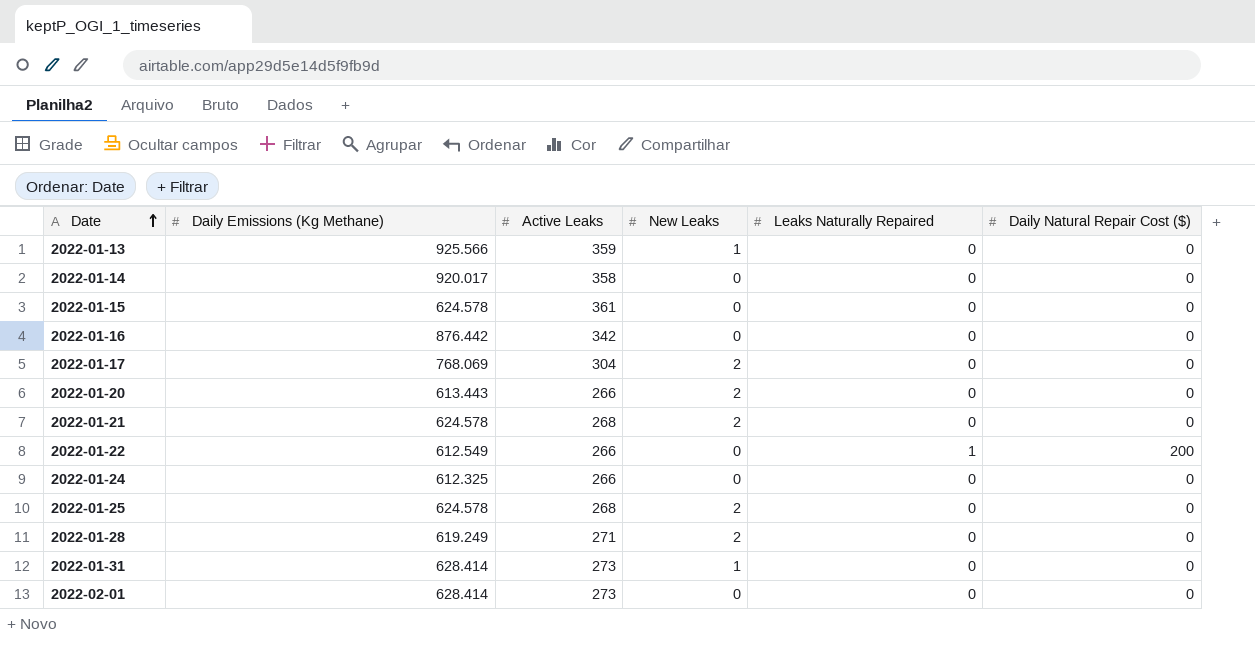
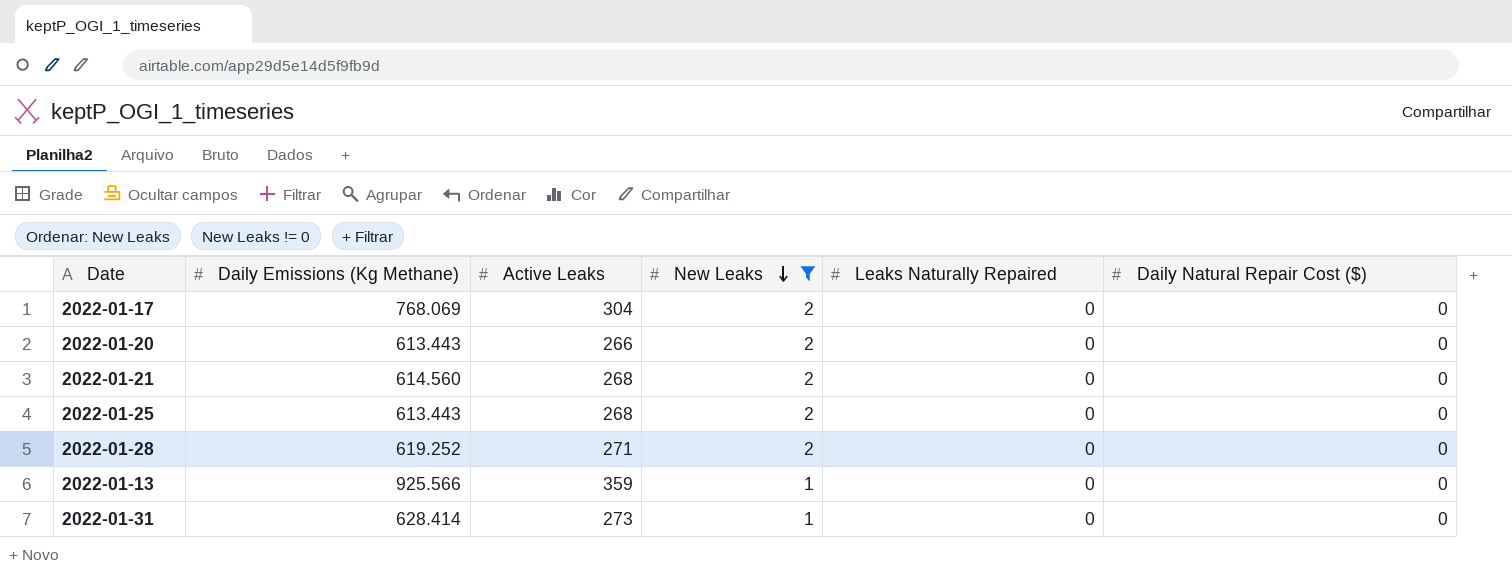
filter: none -> New Leaks != 0
row order: Date ascending -> New Leaks descending
2022-01-21 | Daily Emissions (Kg Methane): 624.578 -> 614.560
2022-01-25 | Daily Emissions (Kg Methane): 624.578 -> 613.443
2022-01-28 | Daily Emissions (Kg Methane): 619.249 -> 619.252

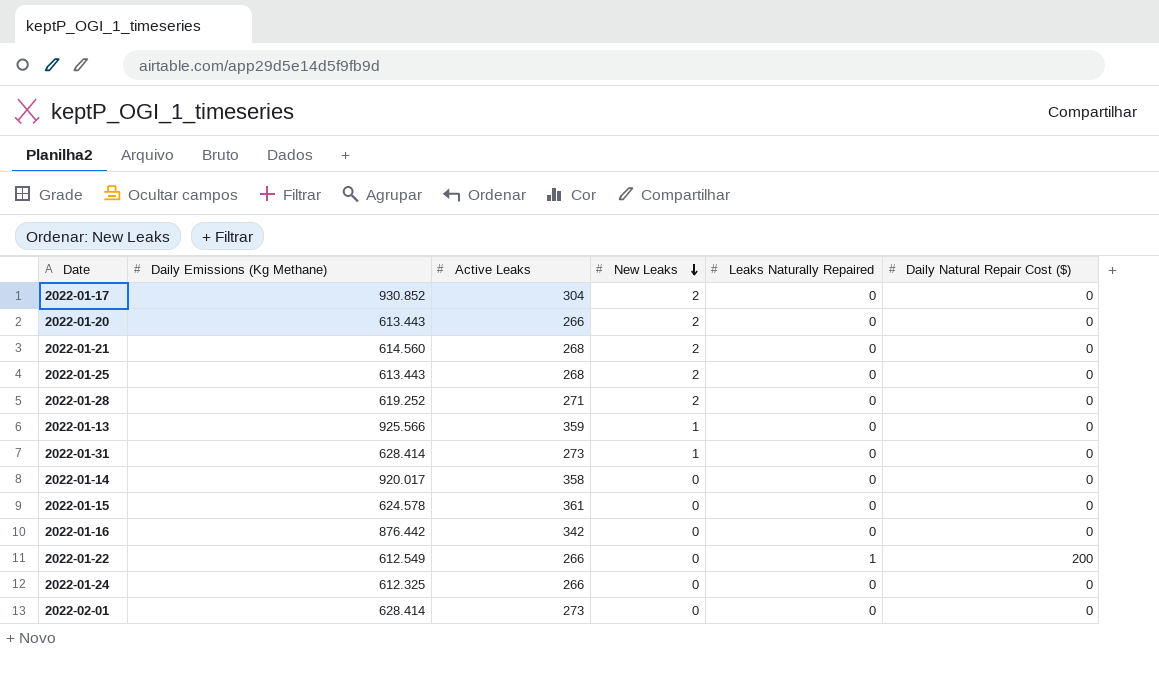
filter: New Leaks != 0 -> none
2022-01-17 | Daily Emissions (Kg Methane): 768.069 -> 930.852

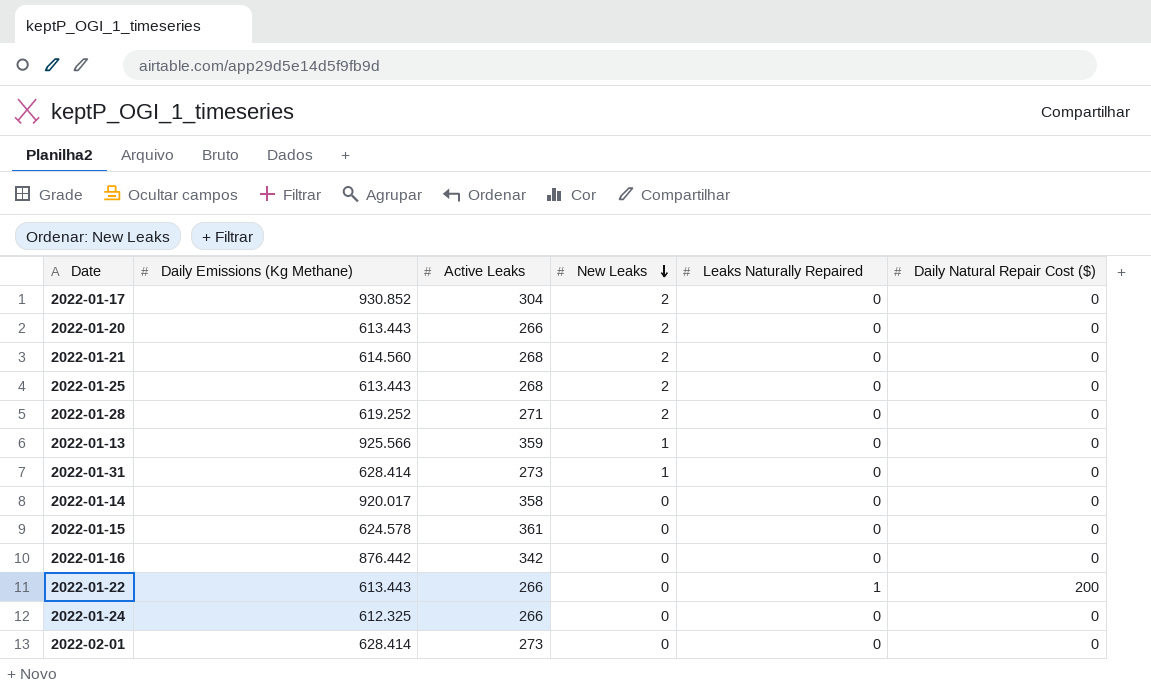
2022-01-22 | Daily Emissions (Kg Methane): 612.549 -> 613.443

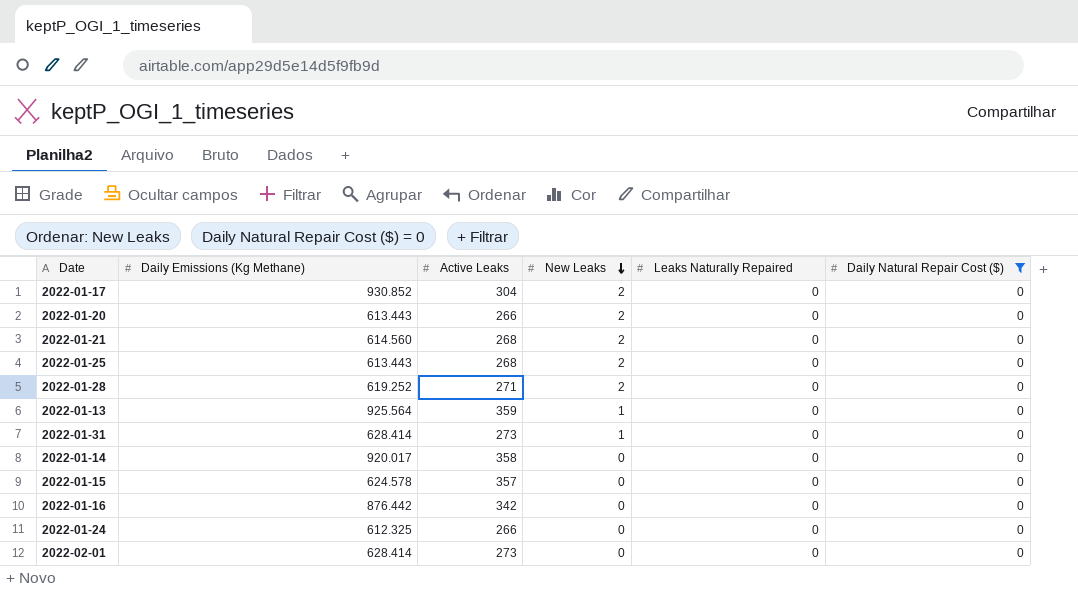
filter: none -> Daily Natural Repair Cost ($) = 0
2022-01-13 | Daily Emissions (Kg Methane): 925.566 -> 925.564
2022-01-15 | Active Leaks: 361 -> 357

